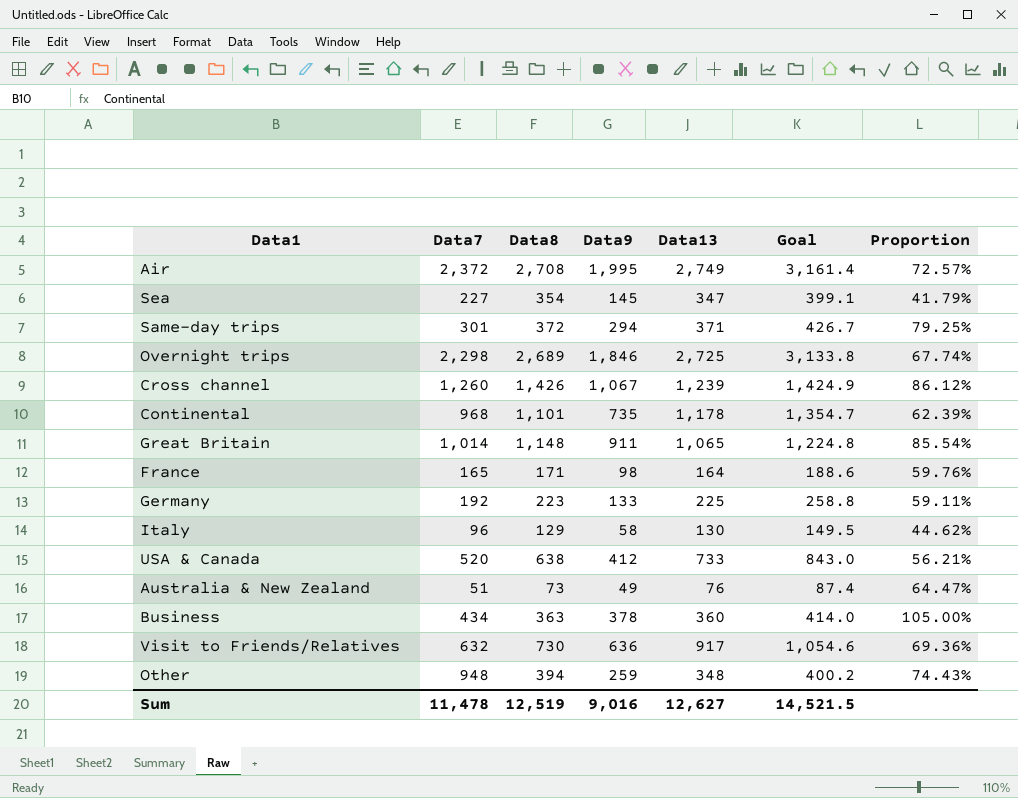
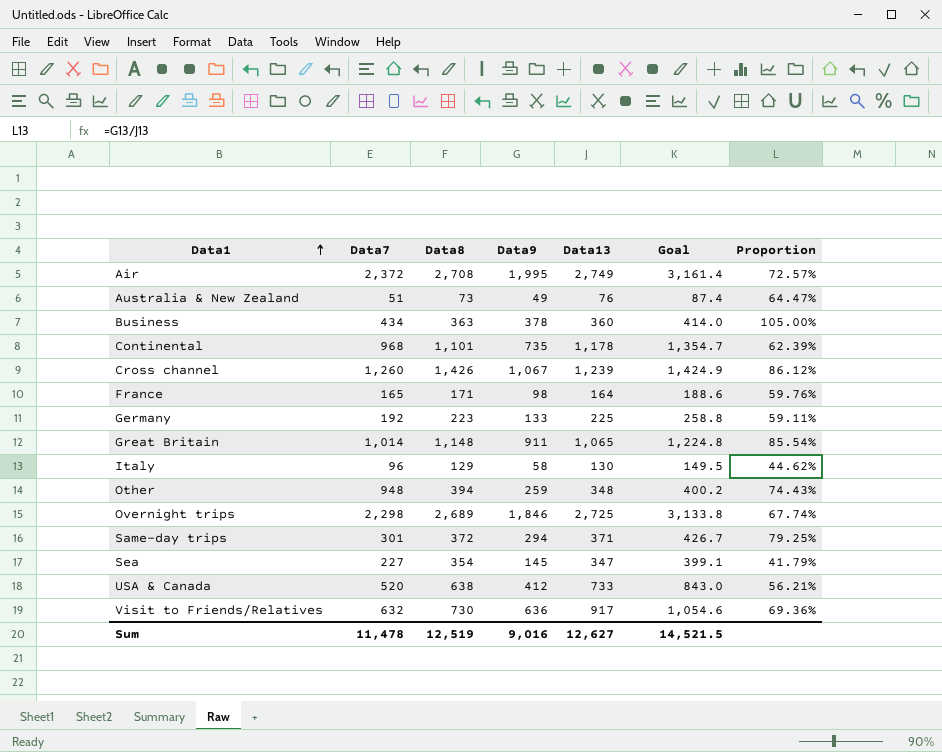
row order: none -> Data1 ascending

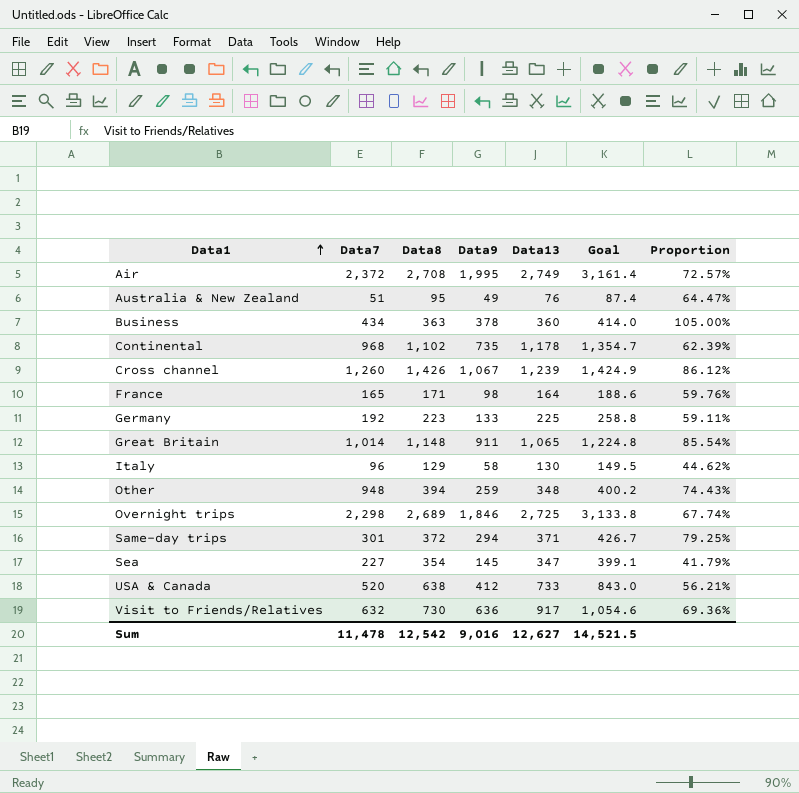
Australia & New Zealand | Data8: 73 -> 95
Continental | Data8: 1,101 -> 1,102
Sum | Data8: 12,519 -> 12,542

